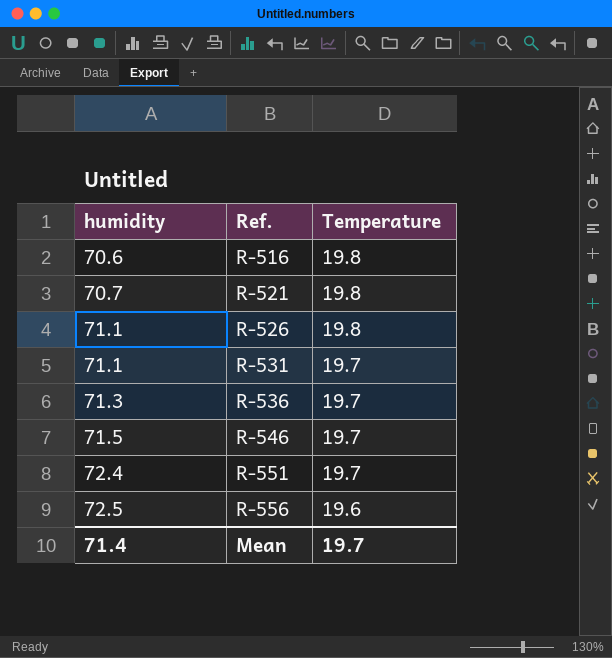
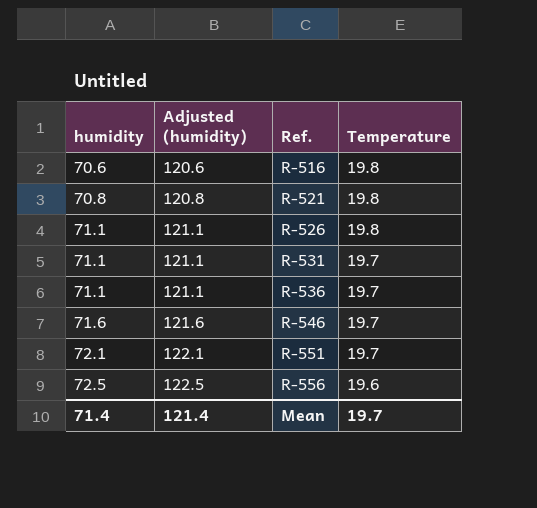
column Adjusted (humidity) | formula: none -> [humidity] + 50
R-521 | humidity: 70.7 -> 70.8
R-536 | humidity: 71.3 -> 71.1
R-546 | humidity: 71.5 -> 71.6
R-551 | humidity: 72.4 -> 72.1

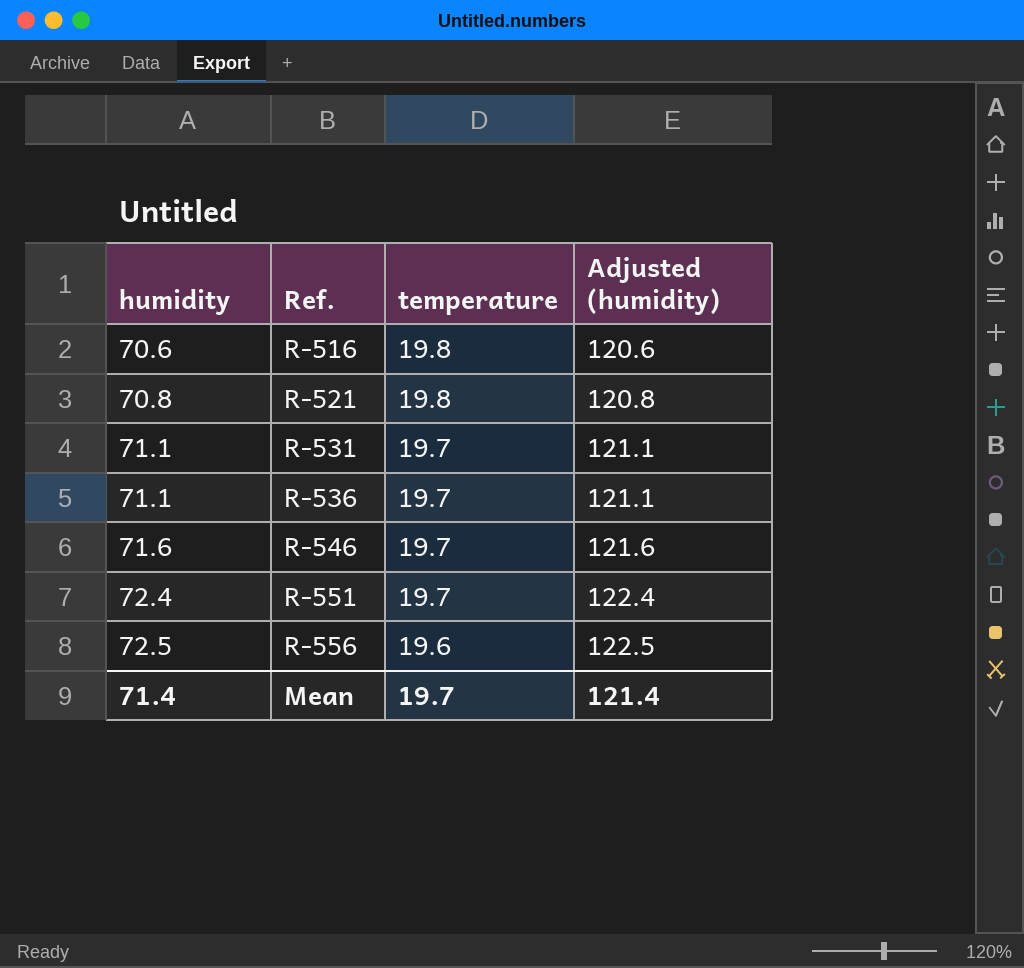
column name: Temperature -> temperature
column Adjusted (humidity) | position: 2 -> 4
row R-526: 71.1 | 121.1 | 19.8 -> none
R-551 | humidity: 72.1 -> 72.4
R-551 | Adjusted (humidity): 122.1 -> 122.4

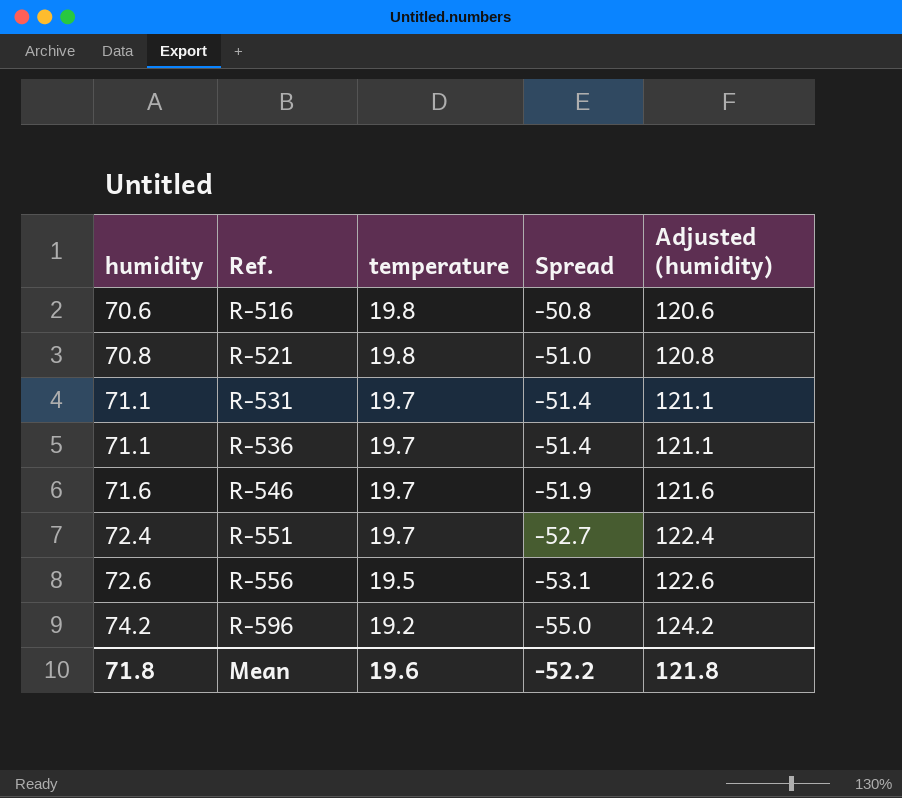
column Spread | formula: none -> [temperature] - [humidity]
R-556 | humidity: 72.5 -> 72.6
R-556 | temperature: 19.6 -> 19.5
R-556 | Adjusted (humidity): 122.5 -> 122.6
row R-596: none -> 74.2 | 19.2 | -55.0 | 124.2
Mean | humidity: 71.4 -> 71.8
Mean | temperature: 19.7 -> 19.6
Mean | Adjusted (humidity): 121.4 -> 121.8

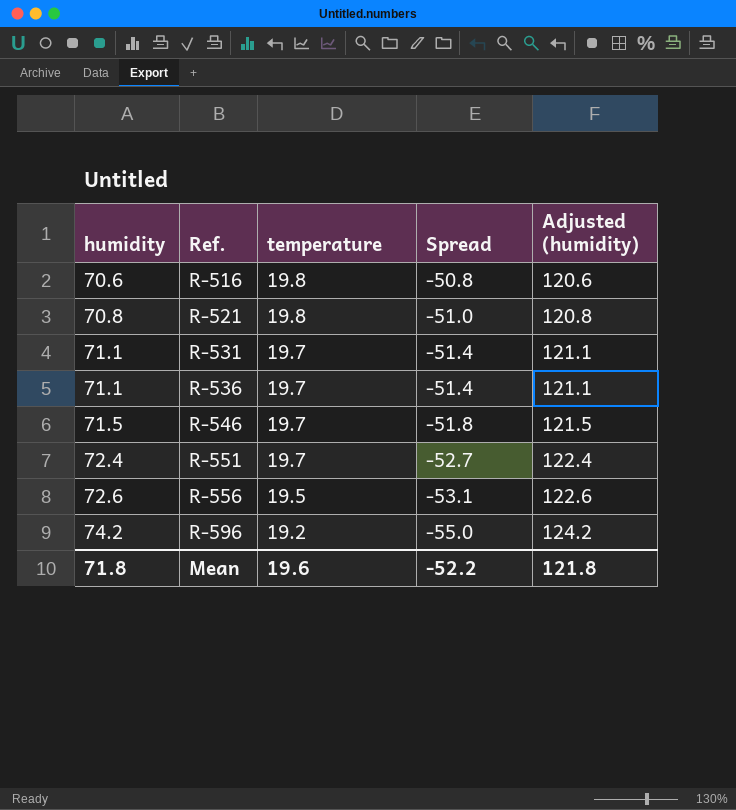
R-546 | humidity: 71.6 -> 71.5
R-546 | Spread: -51.9 -> -51.8
R-546 | Adjusted (humidity): 121.6 -> 121.5

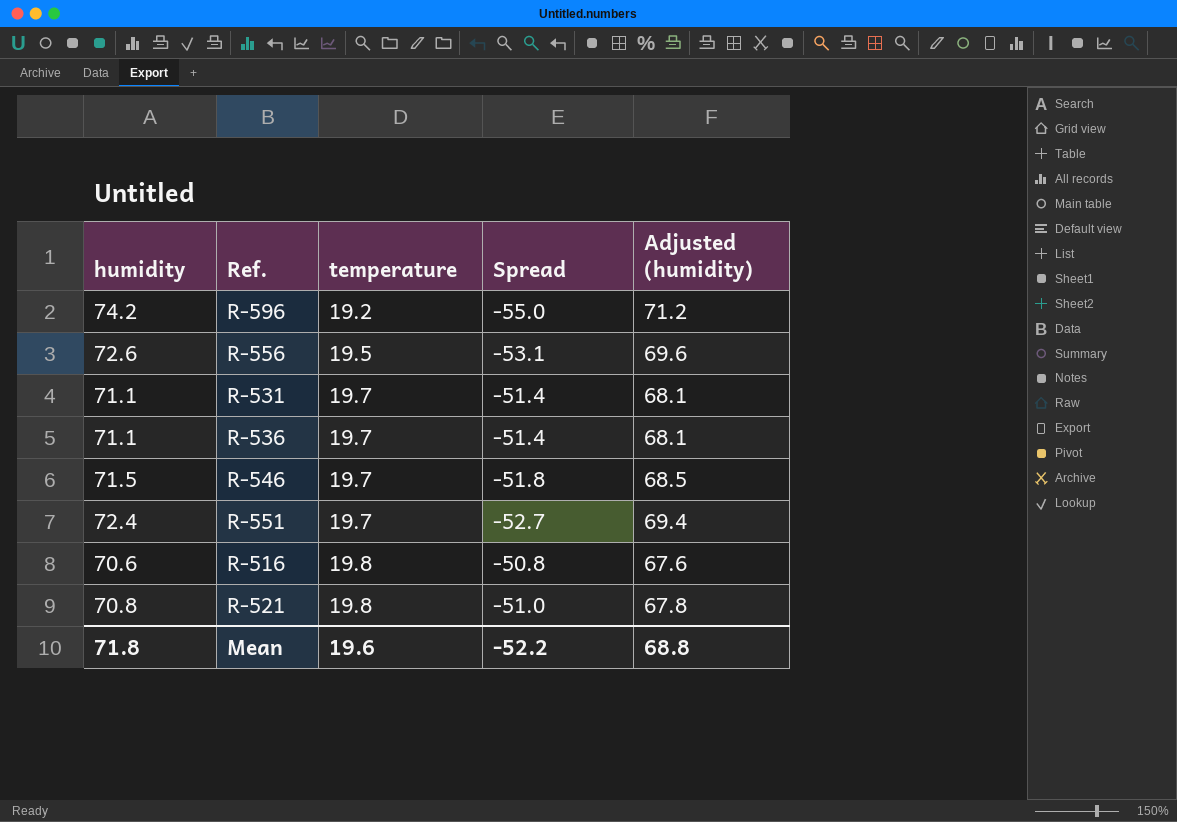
row order: humidity ascending -> temperature ascending
column Adjusted (humidity) | formula: [humidity] + 50 -> [humidity] - 3
Mean | Adjusted (humidity): 121.8 -> 68.8

